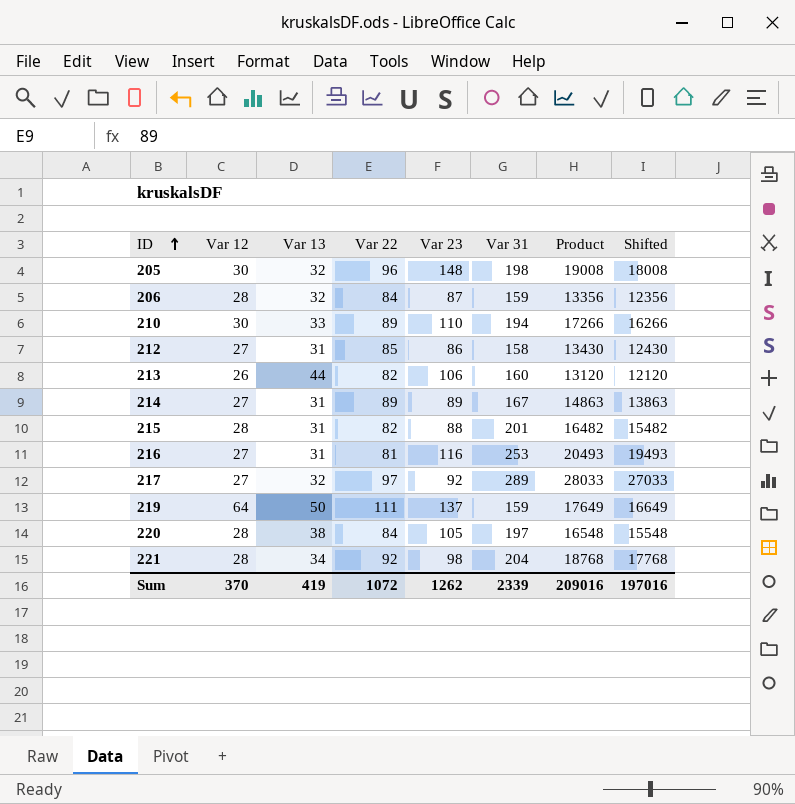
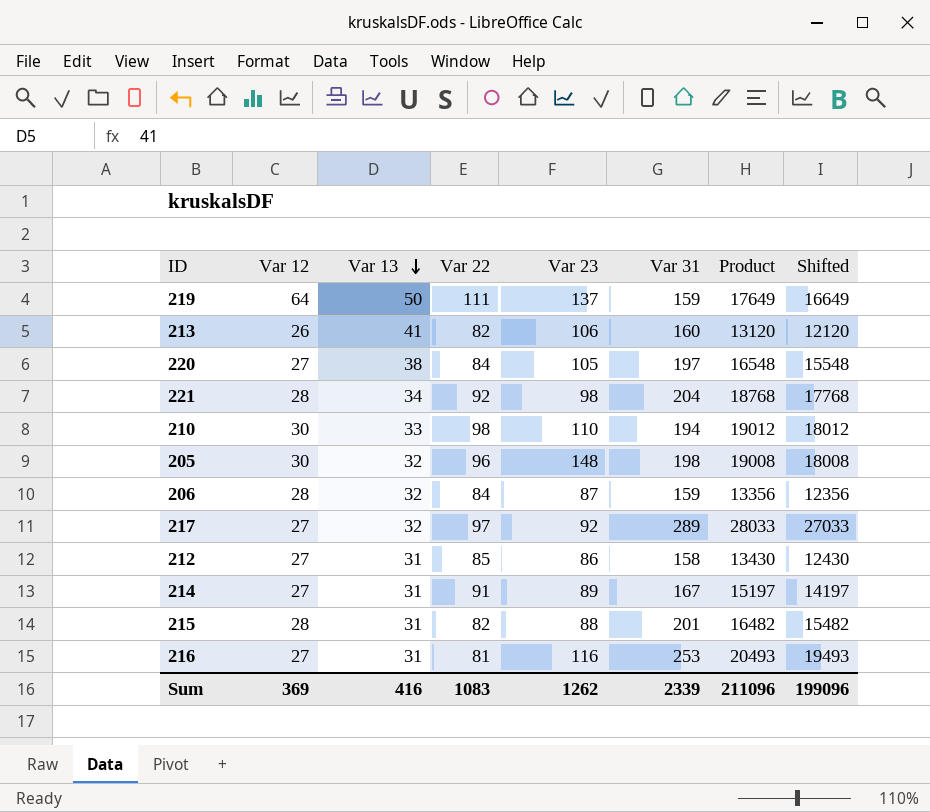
row order: ID ascending -> Var 13 descending
213 | Var 13: 44 -> 41
220 | Var 12: 28 -> 27
210 | Var 22: 89 -> 98
210 | Product: 17266 -> 19012
210 | Shifted: 16266 -> 18012
214 | Var 22: 89 -> 91
214 | Product: 14863 -> 15197
214 | Shifted: 13863 -> 14197
Sum | Var 12: 370 -> 369
Sum | Var 13: 419 -> 416
Sum | Var 22: 1072 -> 1083
Sum | Product: 209016 -> 211096
Sum | Shifted: 197016 -> 199096

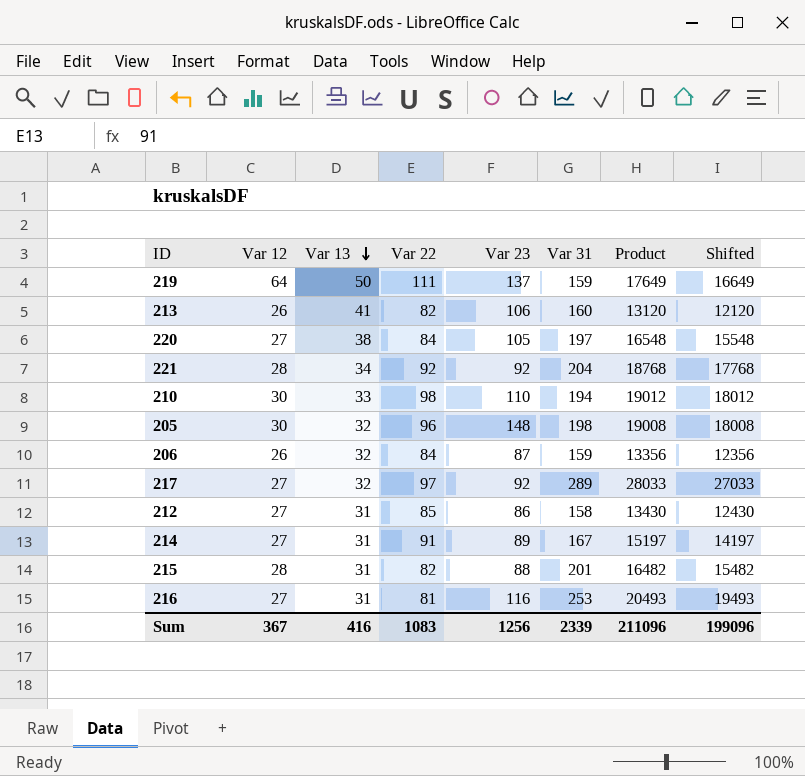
221 | Var 23: 98 -> 92
206 | Var 12: 28 -> 26
Sum | Var 12: 369 -> 367
Sum | Var 23: 1262 -> 1256

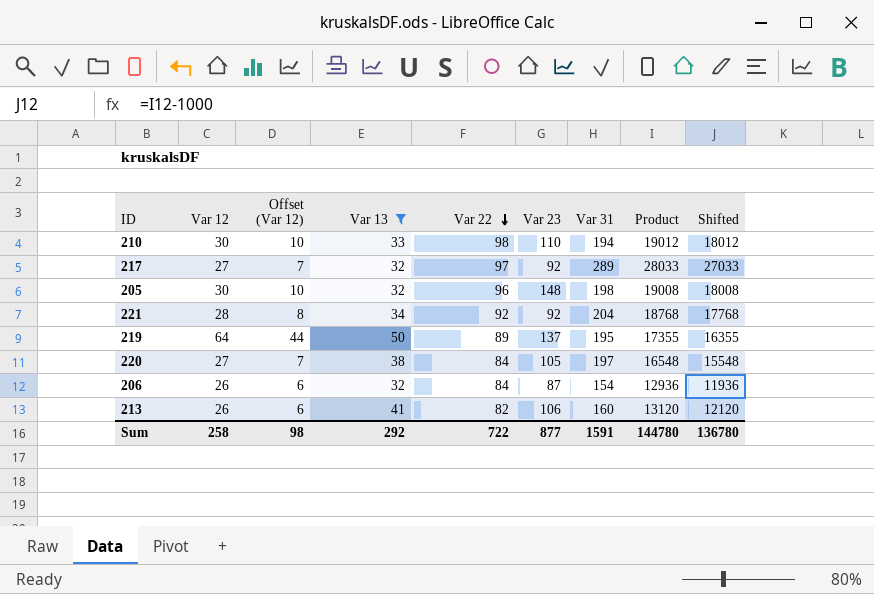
filter: none -> Var 13 != 31
row order: Var 13 descending -> Var 22 descending
column Offset (Var 12) | formula: none -> [Var 12] - 20
219 | Var 22: 111 -> 89
219 | Var 31: 159 -> 195
219 | Product: 17649 -> 17355
219 | Shifted: 16649 -> 16355
206 | Var 31: 159 -> 154
206 | Product: 13356 -> 12936
206 | Shifted: 12356 -> 11936
Sum | Var 12: 367 -> 258
Sum | Var 13: 416 -> 292
Sum | Var 22: 1083 -> 722
Sum | Var 23: 1256 -> 877
Sum | Var 31: 2339 -> 1591
Sum | Product: 211096 -> 144780
Sum | Shifted: 199096 -> 136780

